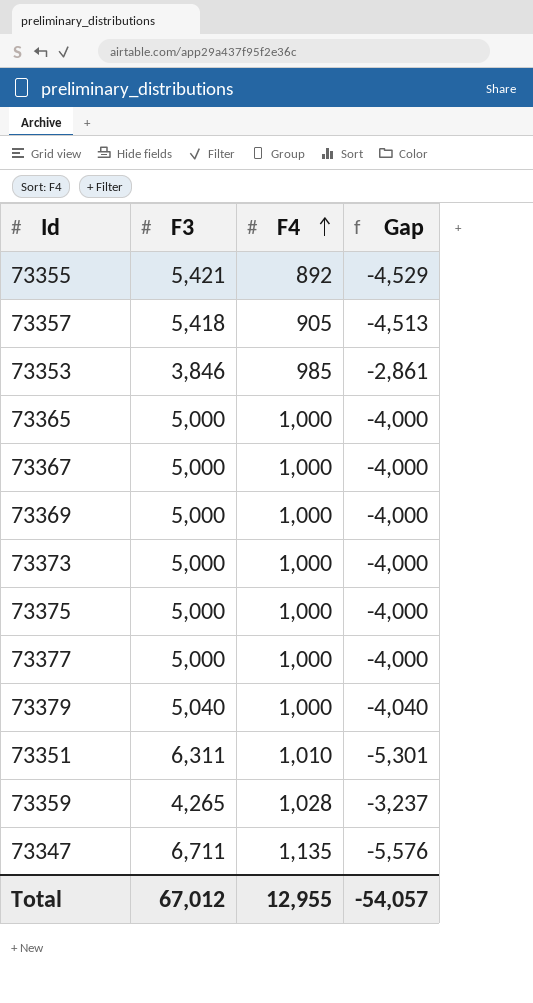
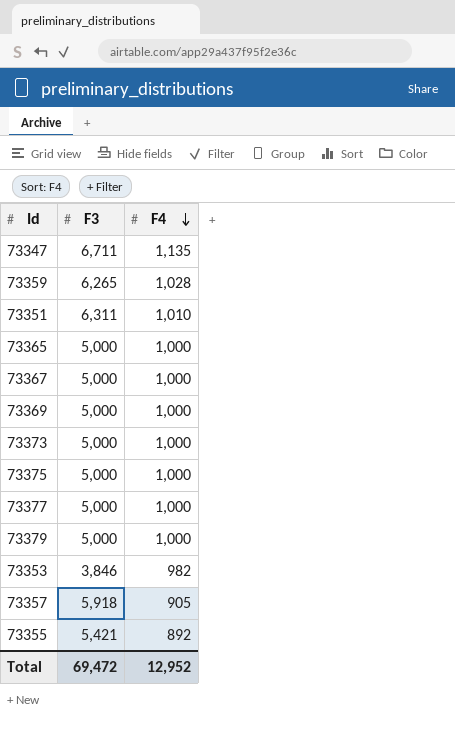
row order: F4 ascending -> F4 descending
column Gap | formula: [F4] - [F3] -> none
73359 | F3: 4,265 -> 6,265
73379 | F3: 5,040 -> 5,000
73353 | F4: 985 -> 982
73357 | F3: 5,418 -> 5,918
Total | F3: 67,012 -> 69,472
Total | F4: 12,955 -> 12,952

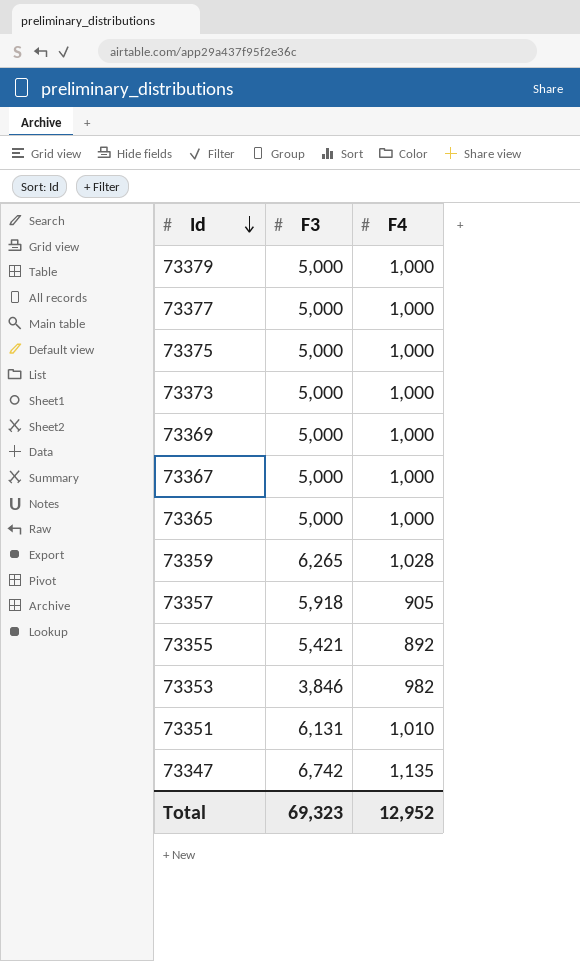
row order: F4 descending -> Id descending
73351 | F3: 6,311 -> 6,131
73347 | F3: 6,711 -> 6,742
Total | F3: 69,472 -> 69,323

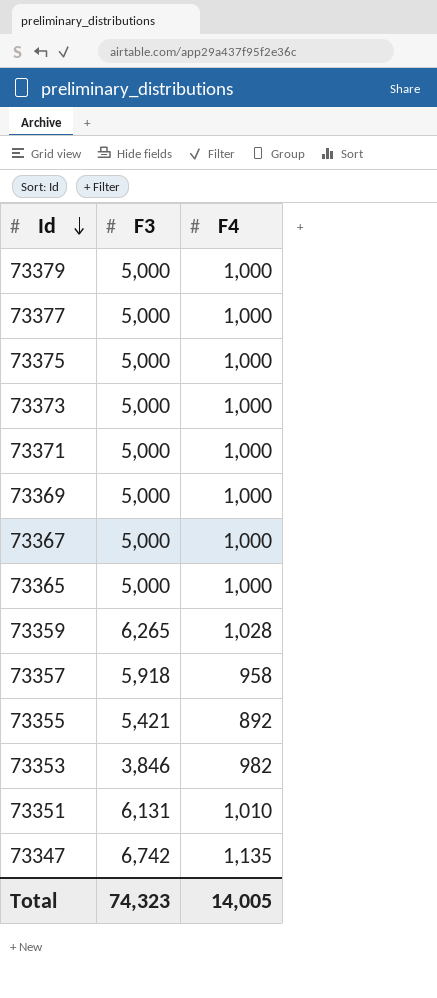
row 73371: none -> 5,000 | 1,000
73357 | F4: 905 -> 958
Total | F3: 69,323 -> 74,323
Total | F4: 12,952 -> 14,005

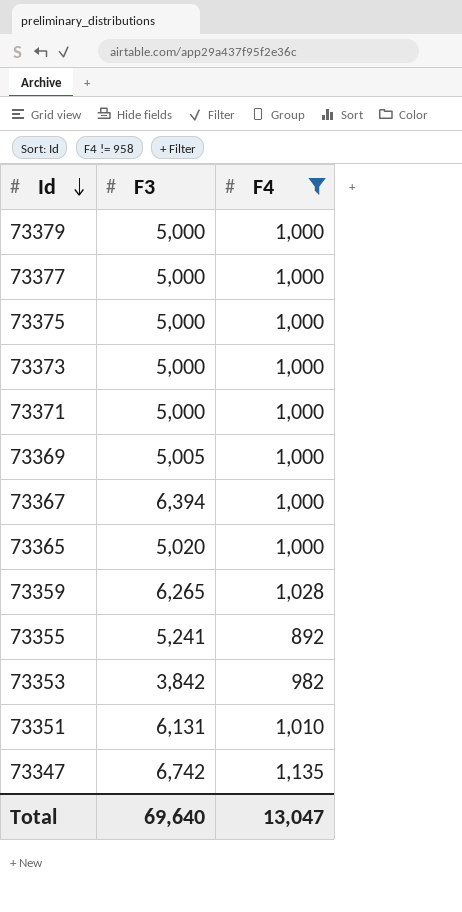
filter: none -> F4 != 958
73369 | F3: 5,000 -> 5,005
73367 | F3: 5,000 -> 6,394
73365 | F3: 5,000 -> 5,020
73355 | F3: 5,421 -> 5,241
73353 | F3: 3,846 -> 3,842
Total | F3: 74,323 -> 69,640
Total | F4: 14,005 -> 13,047

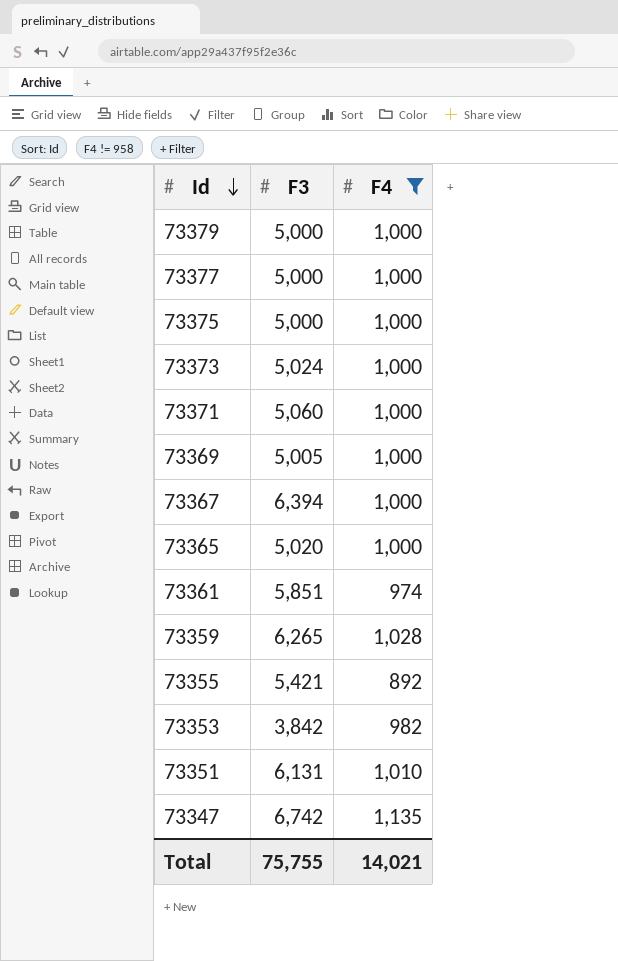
73373 | F3: 5,000 -> 5,024
73371 | F3: 5,000 -> 5,060
row 73361: none -> 5,851 | 974
73355 | F3: 5,241 -> 5,421
Total | F3: 69,640 -> 75,755
Total | F4: 13,047 -> 14,021

